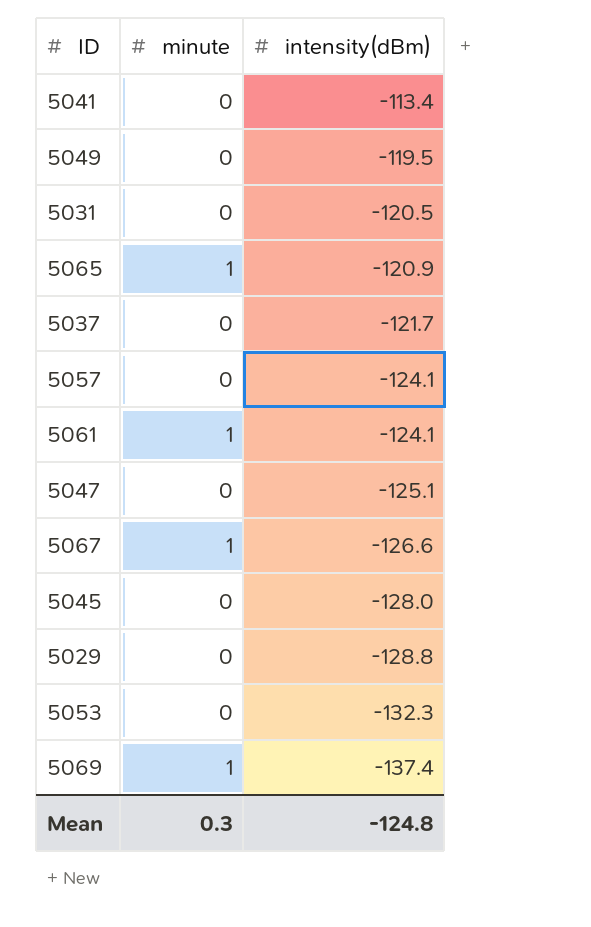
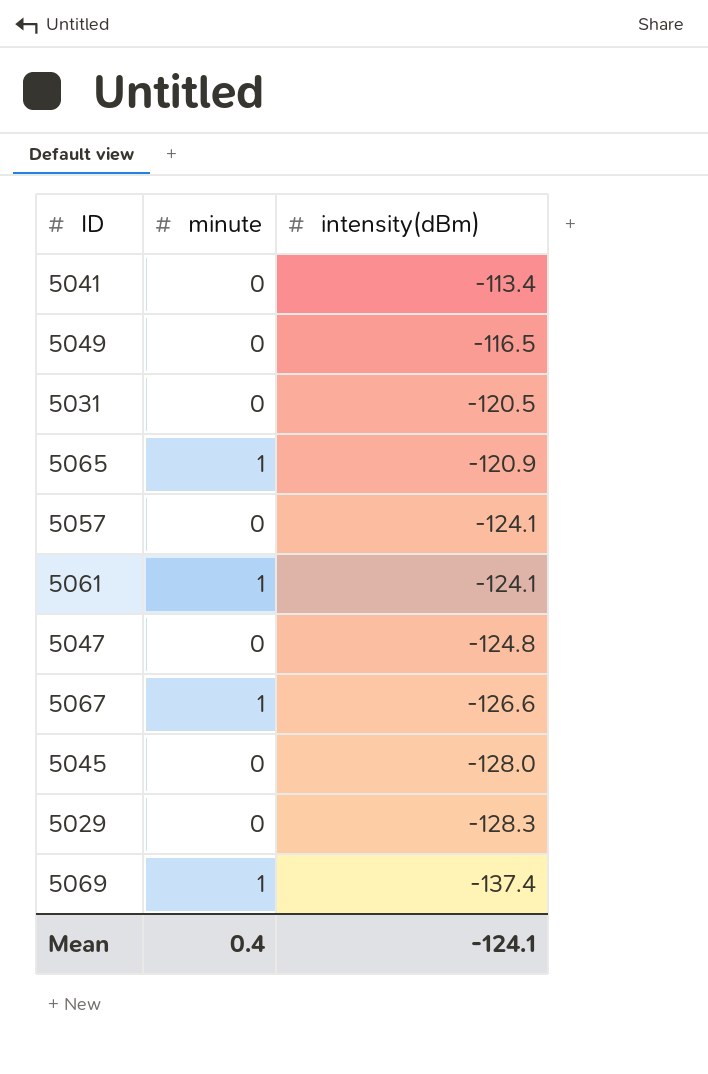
row 5037: 0 | -121.7 -> none
row 5053: 0 | -132.3 -> none
5049 | intensity(dBm): -119.5 -> -116.5
5047 | intensity(dBm): -125.1 -> -124.8
5029 | intensity(dBm): -128.8 -> -128.3
Mean | minute: 0.3 -> 0.4
Mean | intensity(dBm): -124.8 -> -124.1

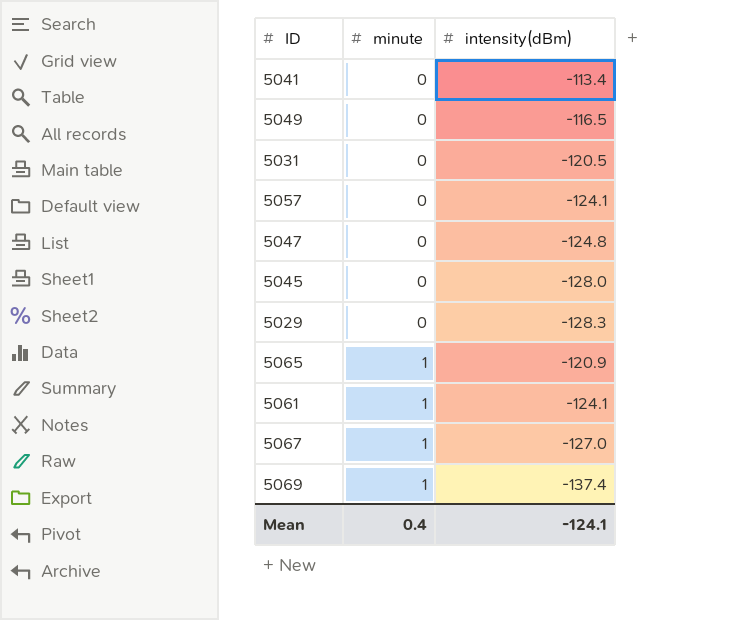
row order: intensity(dBm) descending -> minute ascending
5067 | intensity(dBm): -126.6 -> -127.0

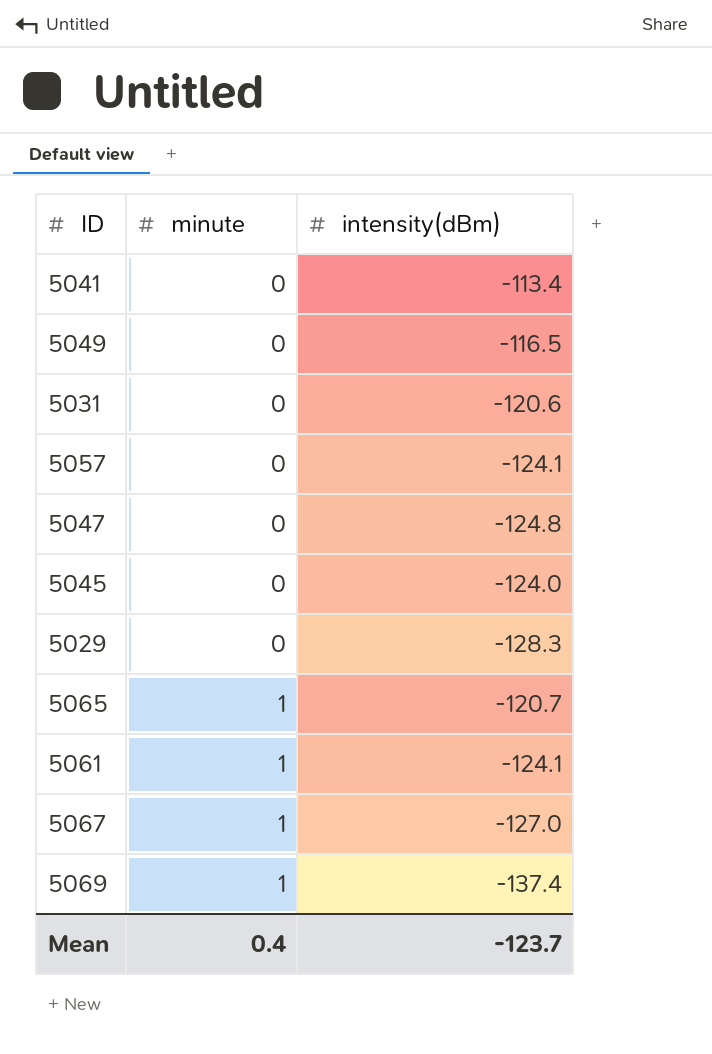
5031 | intensity(dBm): -120.5 -> -120.6
5045 | intensity(dBm): -128.0 -> -124.0
5065 | intensity(dBm): -120.9 -> -120.7
Mean | intensity(dBm): -124.1 -> -123.7

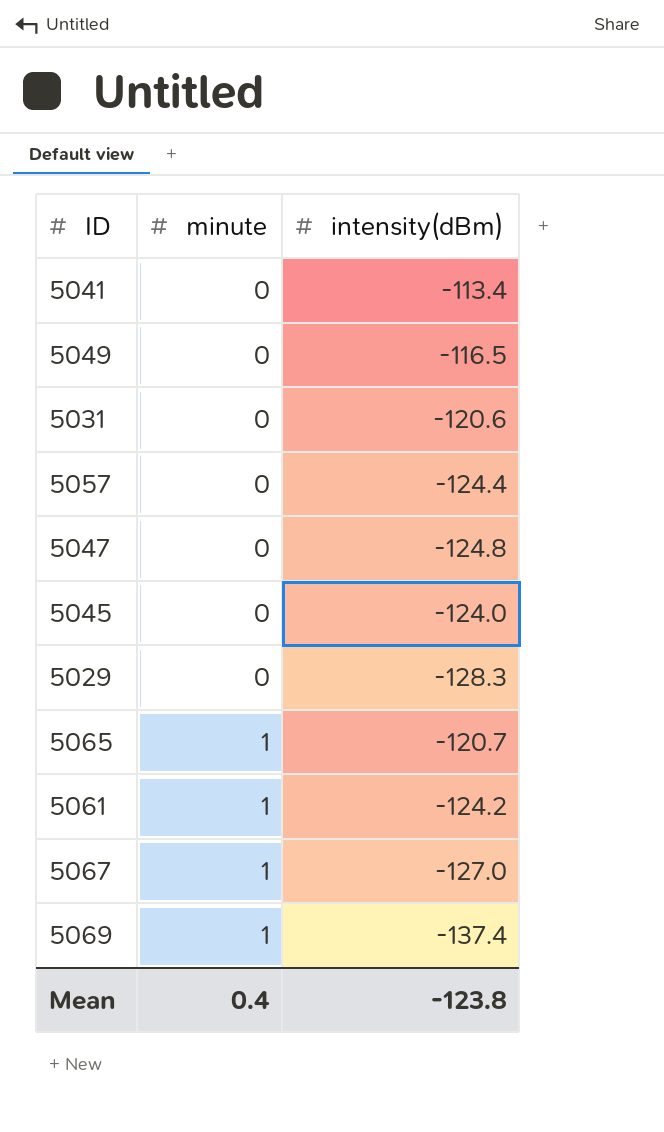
5057 | intensity(dBm): -124.1 -> -124.4
5061 | intensity(dBm): -124.1 -> -124.2
Mean | intensity(dBm): -123.7 -> -123.8

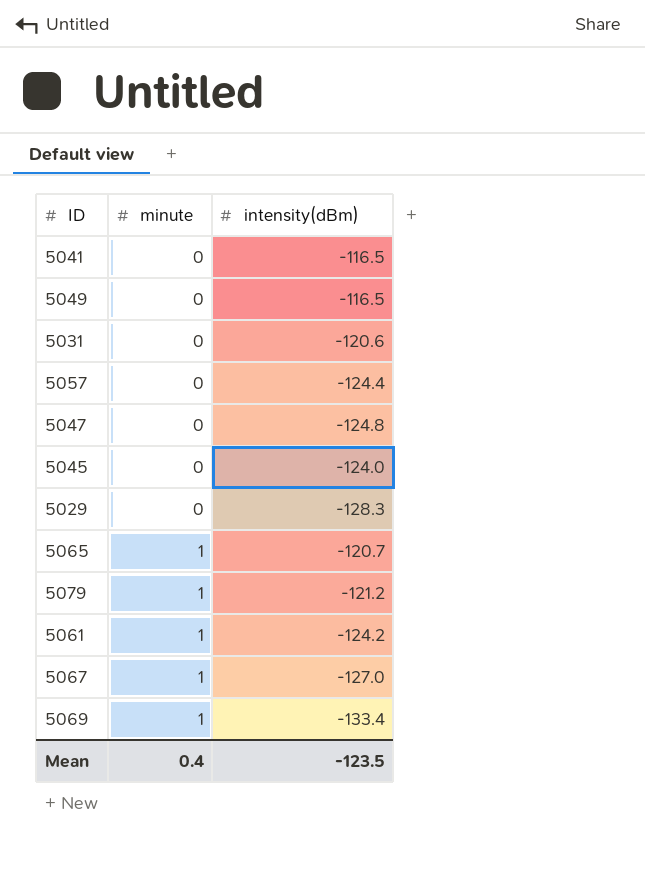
5041 | intensity(dBm): -113.4 -> -116.5
row 5079: none -> 1 | -121.2
5069 | intensity(dBm): -137.4 -> -133.4
Mean | intensity(dBm): -123.8 -> -123.5

